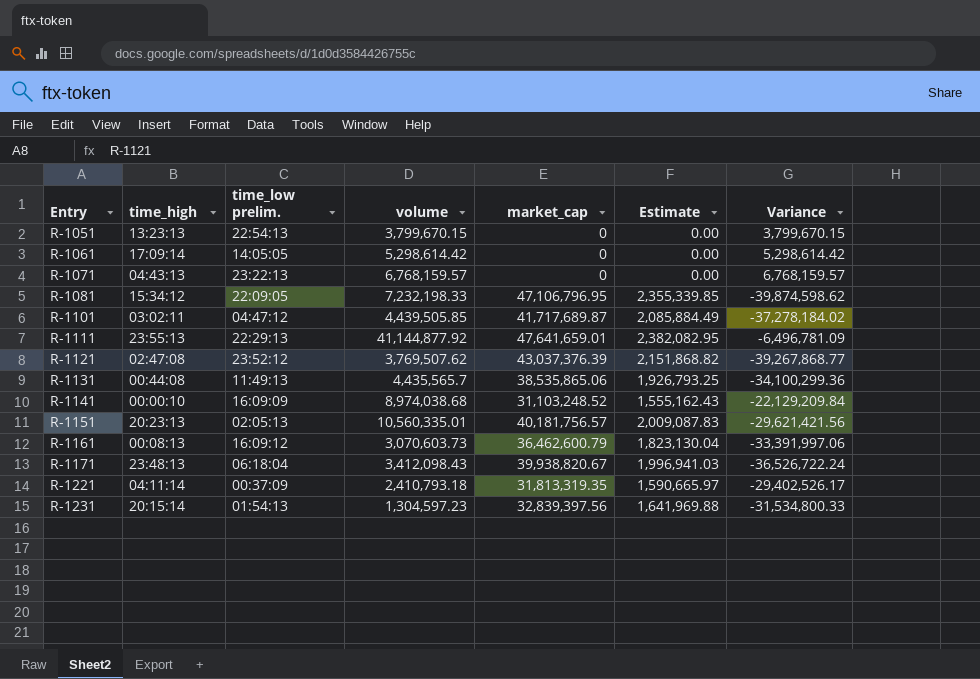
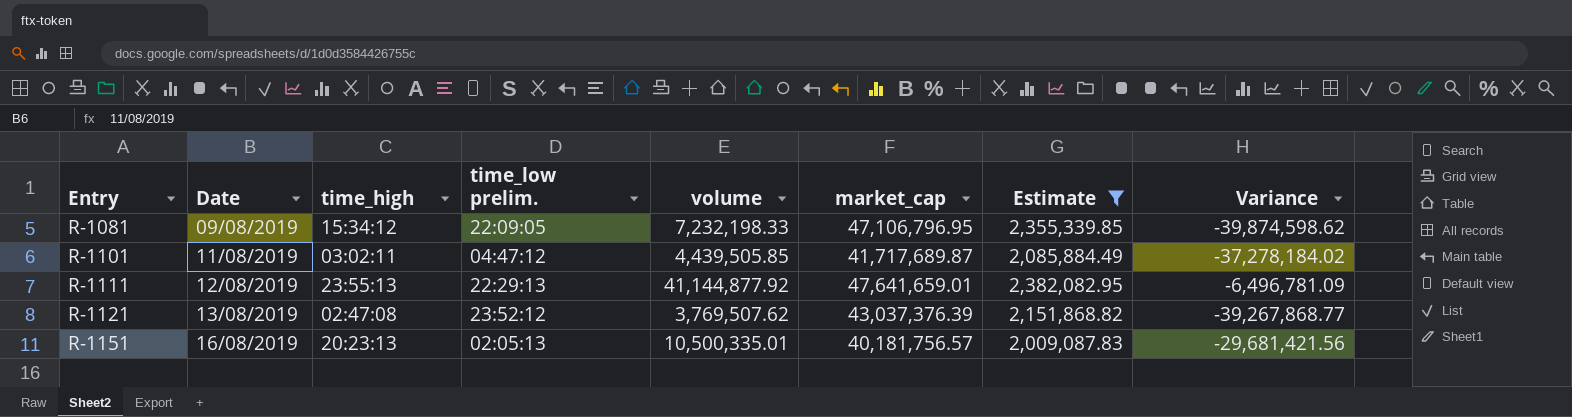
filter: none -> Estimate >= 2,009,087.83
column Date | position: none -> 2
R-1151 | volume: 10,560,335.01 -> 10,500,335.01
R-1151 | Variance: -29,621,421.56 -> -29,681,421.56

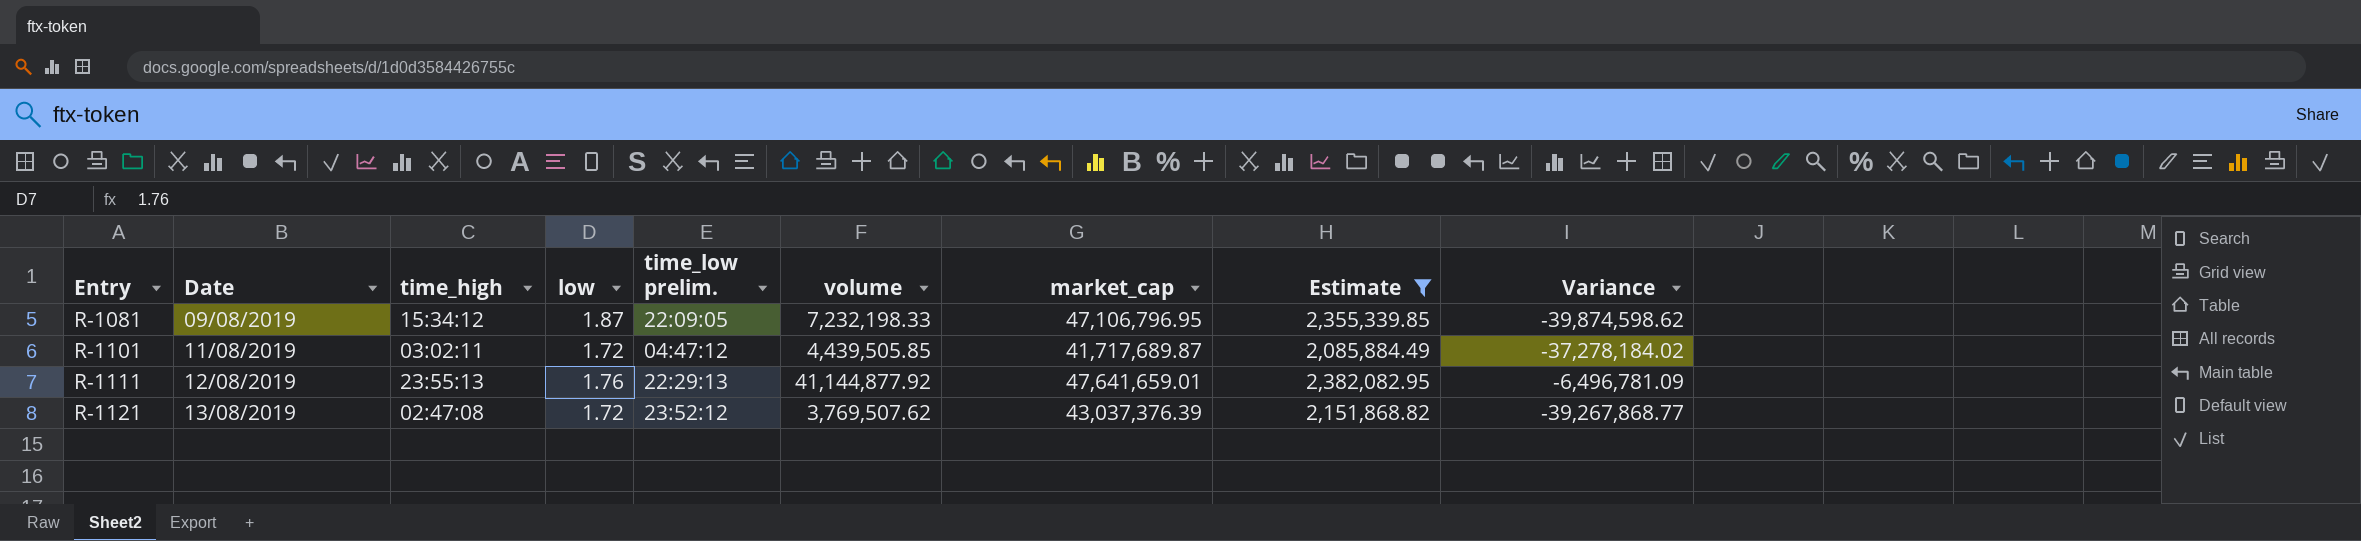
column low | position: none -> 4
row R-1151: 16/08/2019 | 20:23:13 | 02:05:13 | 10,500,335.01 | 40,181,756.57 | 2,009,087.83 | -29,681,421.56 -> none

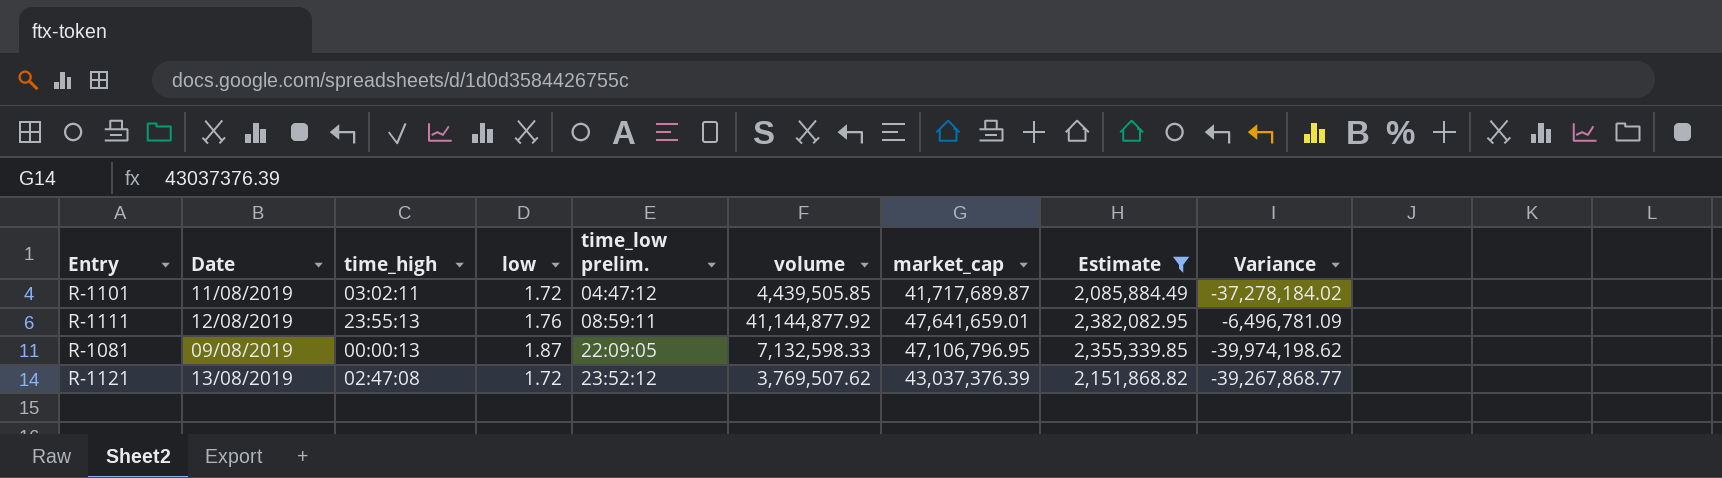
row order: Entry ascending -> time_low prelim. ascending
R-1111 | time_low prelim.: 22:29:13 -> 08:59:11
R-1081 | time_high: 15:34:12 -> 00:00:13
R-1081 | volume: 7,232,198.33 -> 7,132,598.33
R-1081 | Variance: -39,874,598.62 -> -39,974,198.62

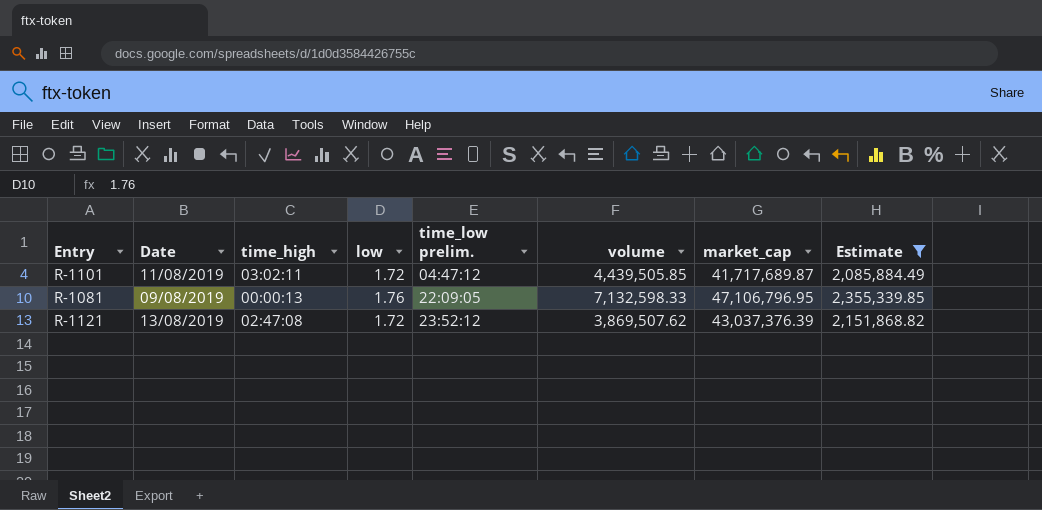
column Variance | formula: [volume] - [market_cap] -> none
row R-1111: 12/08/2019 | 23:55:13 | 1.76 | 08:59:11 | 41,144,877.92 | 47,641,659.01 | 2,382,082.95 | -6,496,781.09 -> none
R-1081 | low: 1.87 -> 1.76
R-1121 | volume: 3,769,507.62 -> 3,869,507.62

